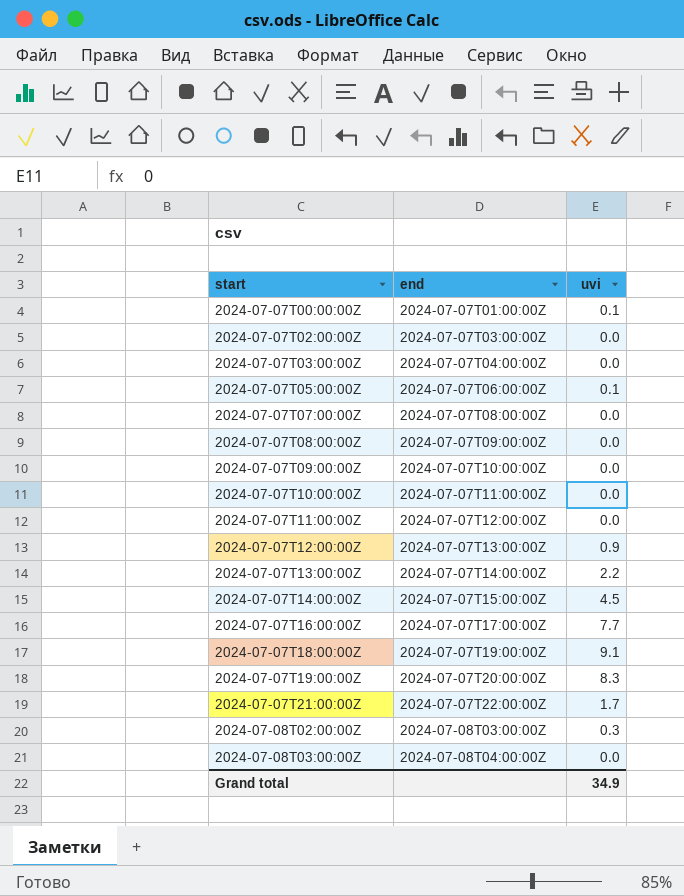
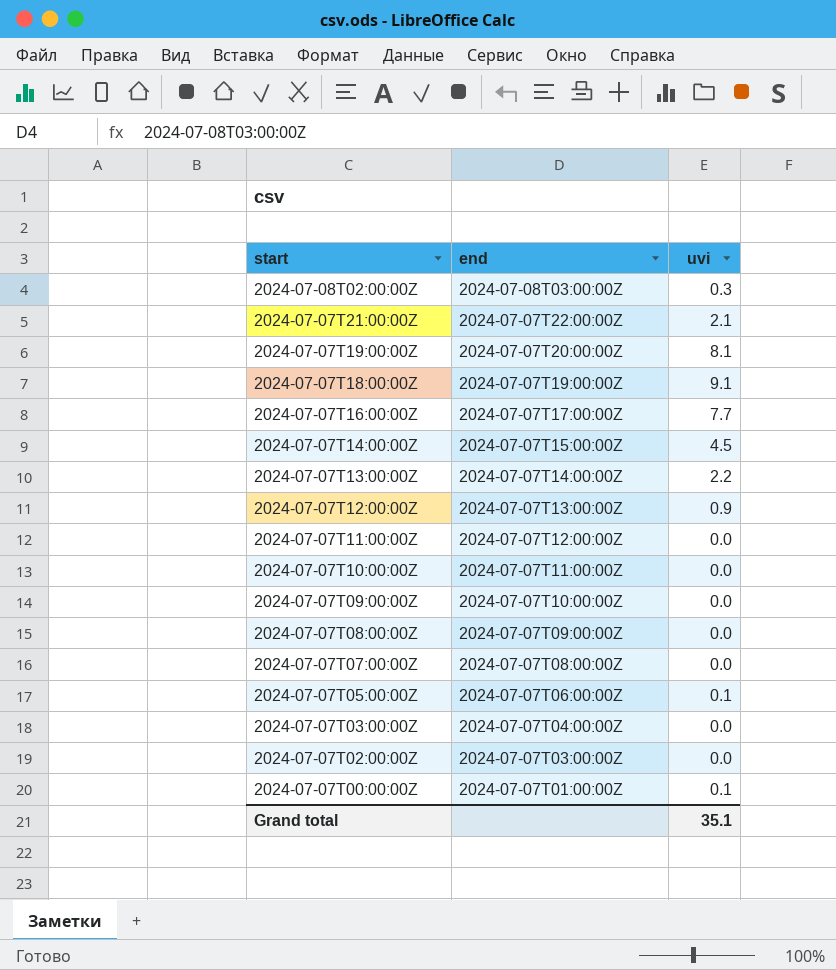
row order: start ascending -> start descending
row 2024-07-08T03:00:00Z: 2024-07-08T04:00:00Z | 0.0 -> none
2024-07-07T21:00:00Z | uvi: 1.7 -> 2.1
2024-07-07T19:00:00Z | uvi: 8.3 -> 8.1
Grand total | uvi: 34.9 -> 35.1

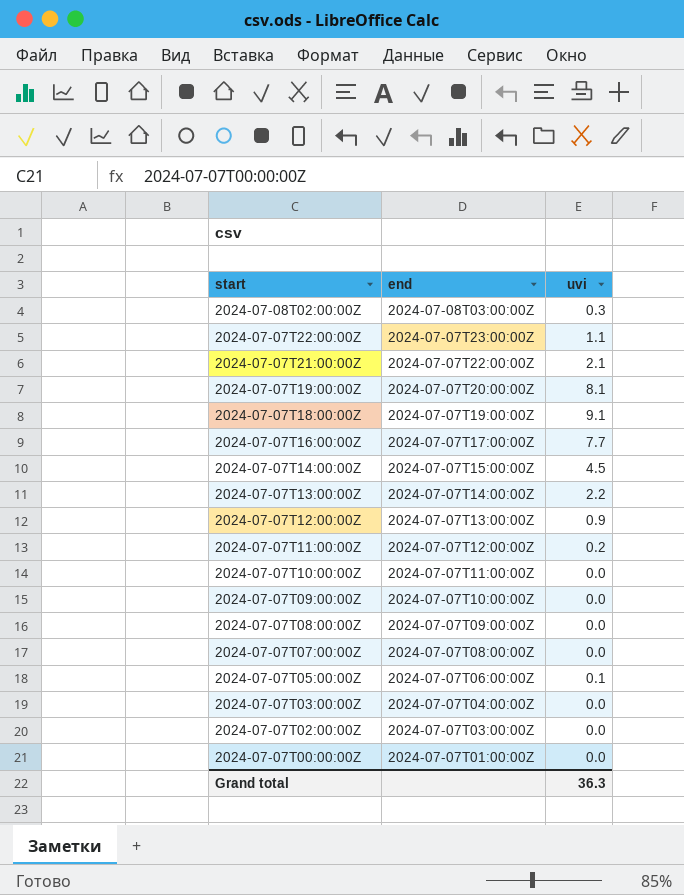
row 2024-07-07T22:00:00Z: none -> 2024-07-07T23:00:00Z | 1.1
2024-07-07T11:00:00Z | uvi: 0.0 -> 0.2
2024-07-07T00:00:00Z | uvi: 0.1 -> 0.0
Grand total | uvi: 35.1 -> 36.3

